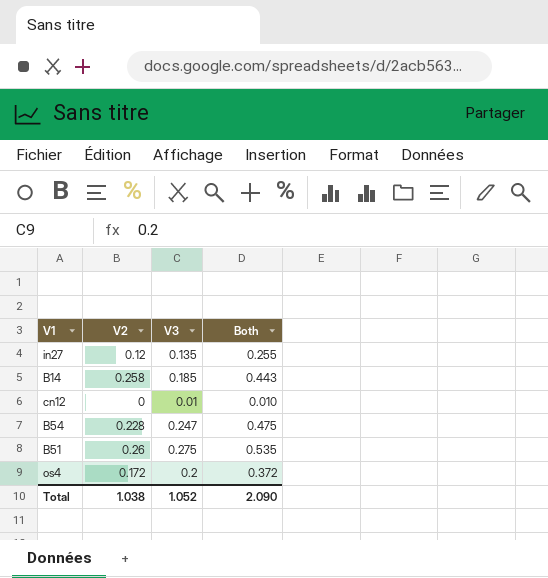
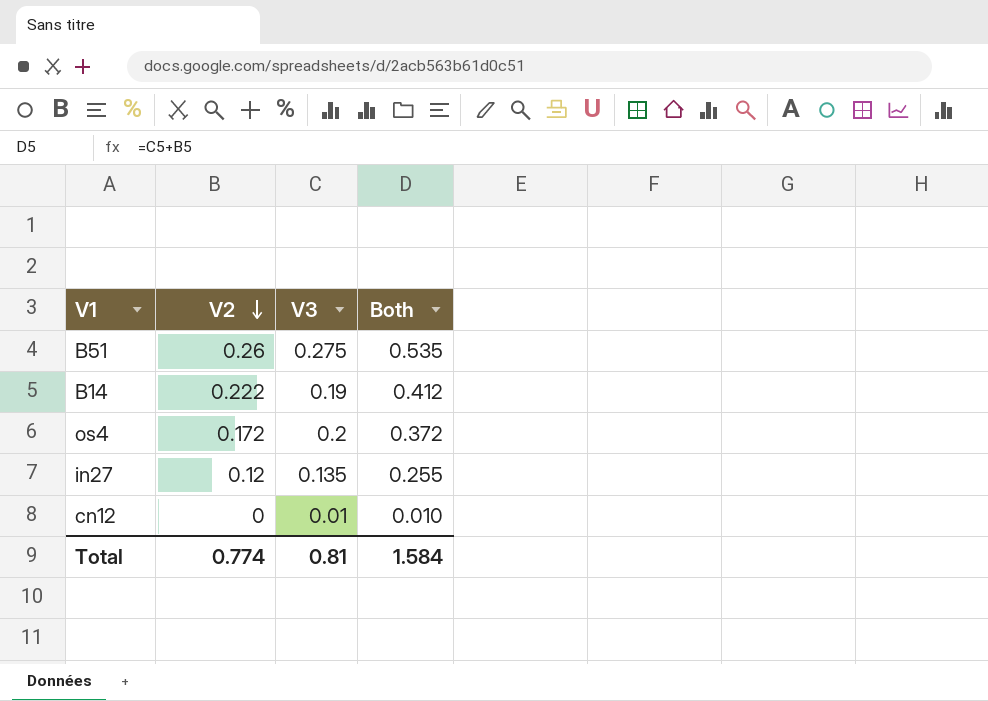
row order: none -> V2 descending
row B54: 0.228 | 0.247 | 0.475 -> none
B14 | V2: 0.258 -> 0.222
B14 | V3: 0.185 -> 0.19
B14 | Both: 0.443 -> 0.412
Total | V2: 1.038 -> 0.774
Total | V3: 1.052 -> 0.81
Total | Both: 2.090 -> 1.584

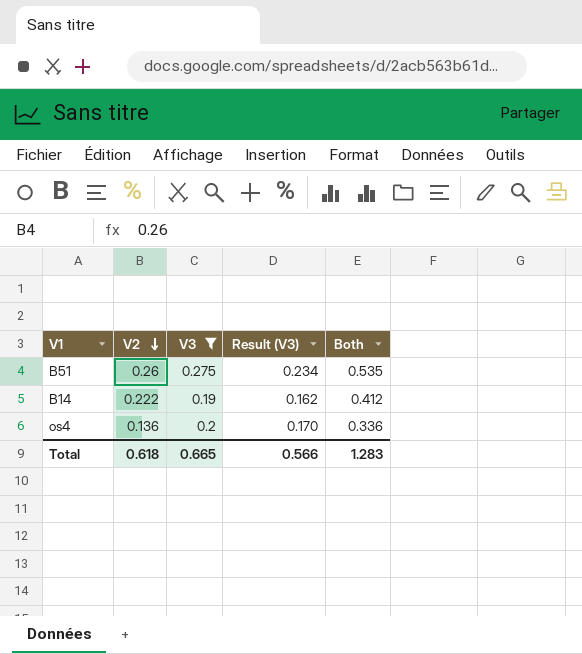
filter: none -> V3 >= 0.19
column Result (V3) | formula: none -> [V3] * 0.85
os4 | V2: 0.172 -> 0.136
os4 | Both: 0.372 -> 0.336
Total | V2: 0.774 -> 0.618
Total | V3: 0.81 -> 0.665
Total | Both: 1.584 -> 1.283

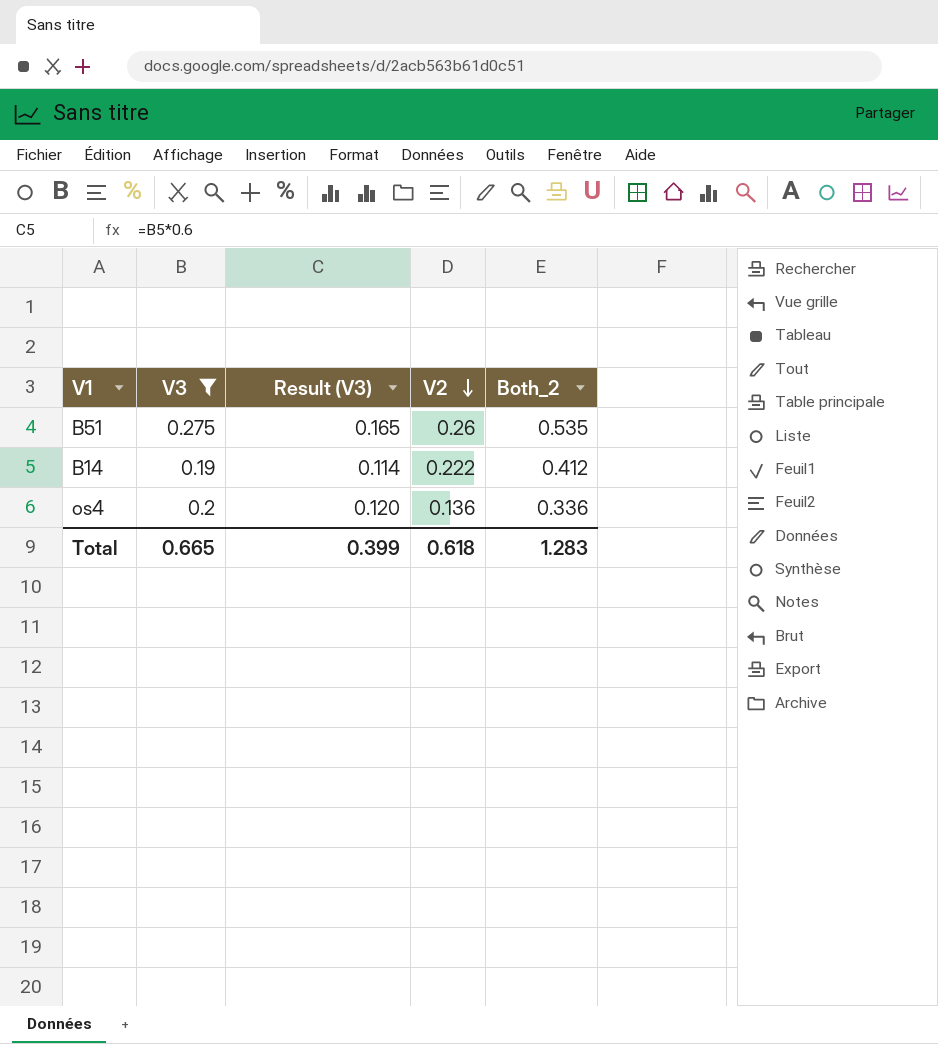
column Result (V3) | formula: [V3] * 0.85 -> [V3] * 0.6
column V2 | position: 2 -> 4
column name: Both -> Both_2
Total | Result (V3): 0.566 -> 0.399

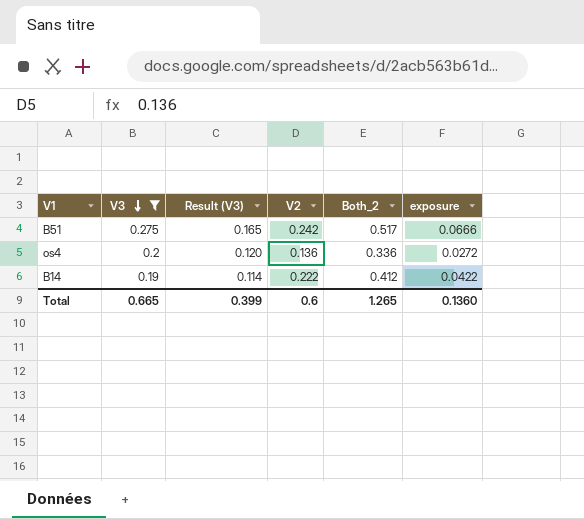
row order: V2 descending -> V3 descending
column exposure | formula: none -> [V3] * [V2]
B51 | V2: 0.26 -> 0.242
B51 | Both_2: 0.535 -> 0.517
Total | V2: 0.618 -> 0.6
Total | Both_2: 1.283 -> 1.265

